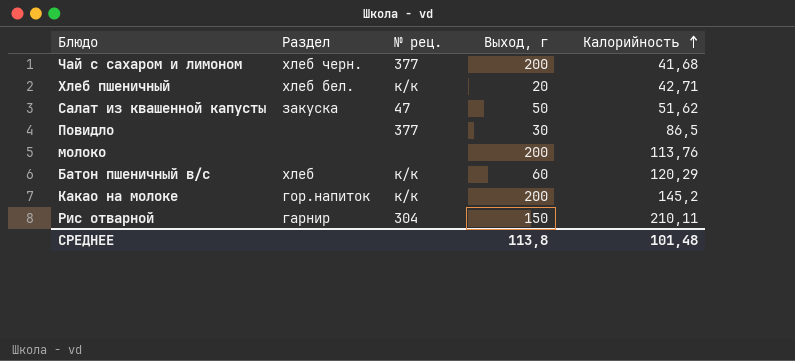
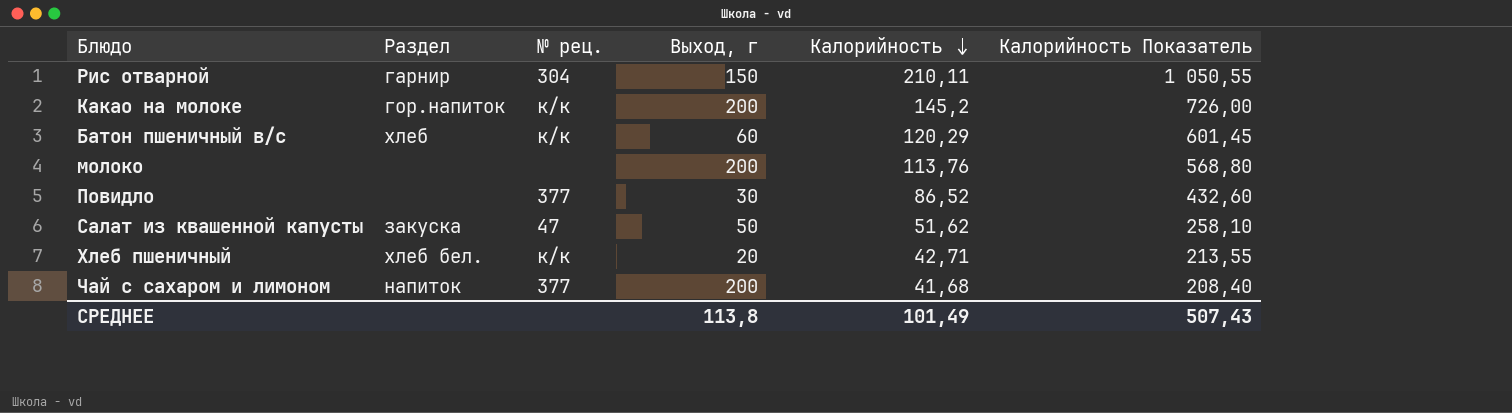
row order: Калорийность ascending -> Калорийность descending
column Калорийность Показатель | formula: none -> [Калорийность] * 5
Повидло | Калорийность: 86,5 -> 86,52
Чай с сахаром и лимоном | Раздел: хлеб черн. -> напиток
СРЕДНЕЕ | Калорийность: 101,48 -> 101,49

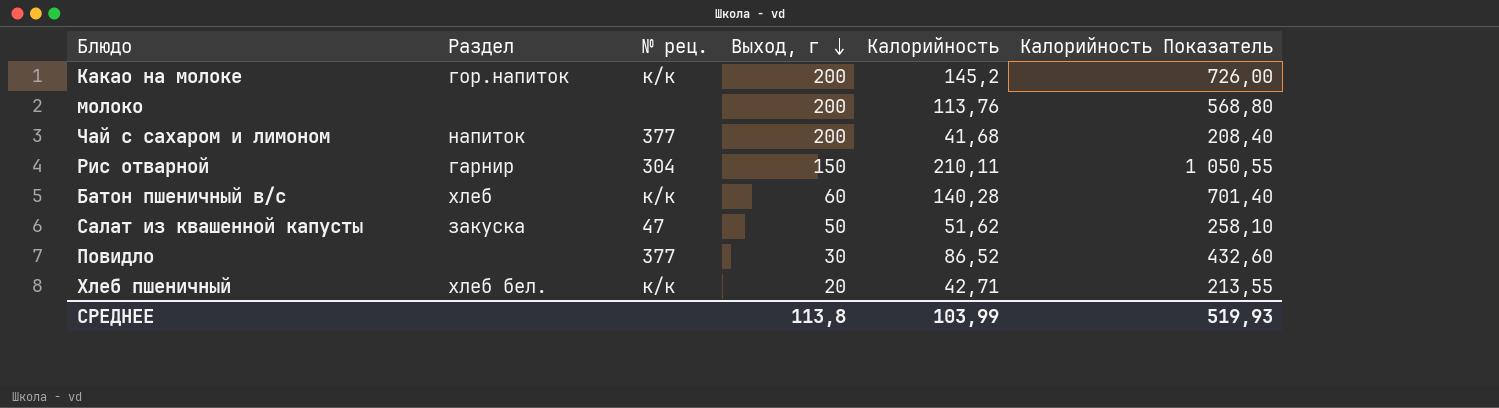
row order: Калорийность descending -> Выход, г descending
Батон пшеничный в/с | Калорийность: 120,29 -> 140,28
Батон пшеничный в/с | Калорийность Показатель: 601,45 -> 701,40
СРЕДНЕЕ | Калорийность: 101,49 -> 103,99
СРЕДНЕЕ | Калорийность Показатель: 507,43 -> 519,93

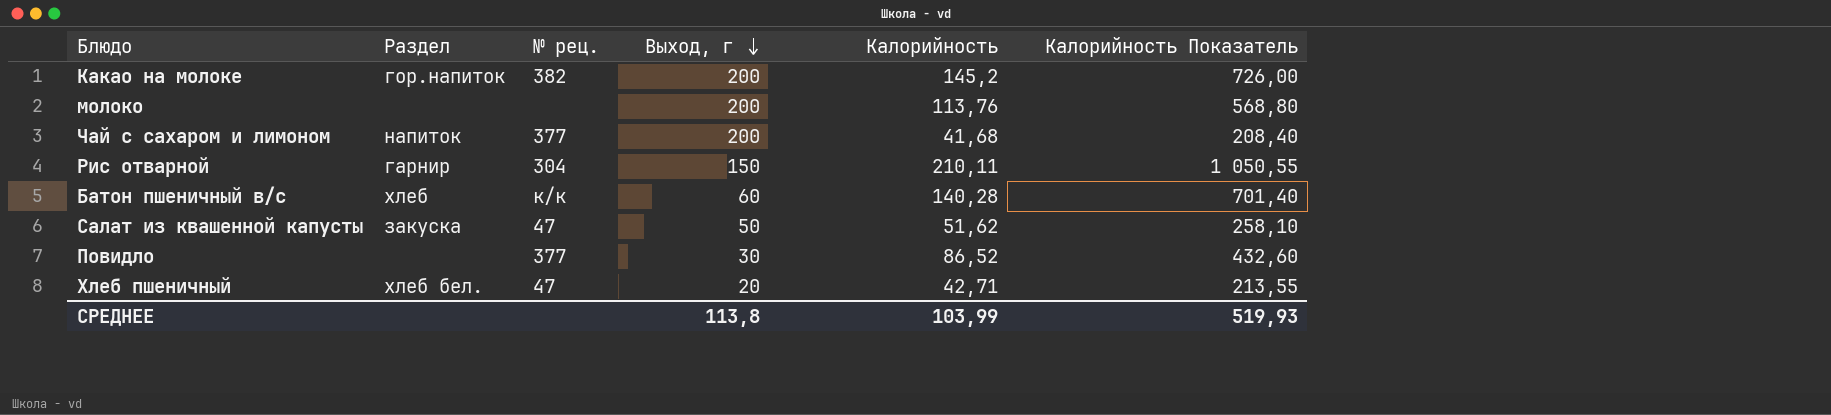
Какао на молоке | № рец.: к/к -> 382
Хлеб пшеничный | № рец.: к/к -> 47

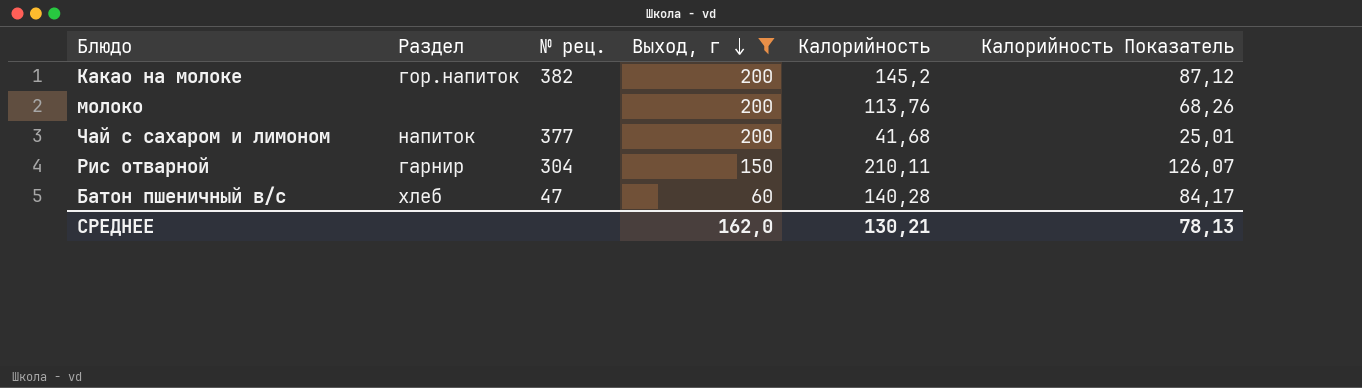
filter: none -> Выход, г >= 60
column Калорийность Показатель | formula: [Калорийность] * 5 -> [Калорийность] * 0,6
Батон пшеничный в/с | № рец.: к/к -> 47
СРЕДНЕЕ | Выход, г: 113,8 -> 162,0
СРЕДНЕЕ | Калорийность: 103,99 -> 130,21
СРЕДНЕЕ | Калорийность Показатель: 519,93 -> 78,13

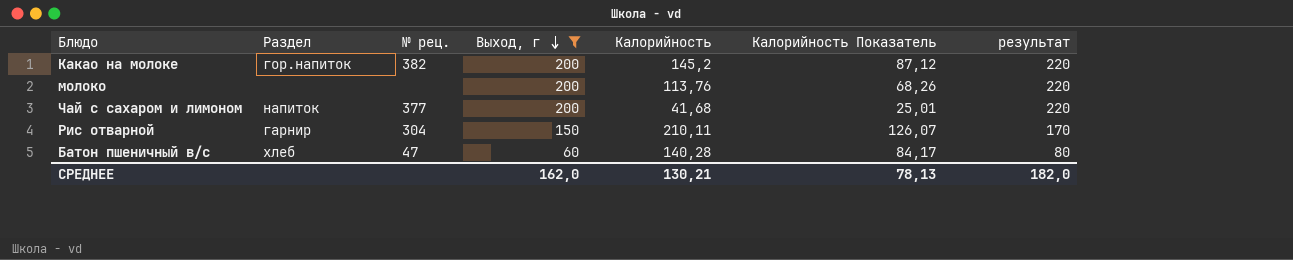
column результат | formula: none -> [Выход, г] + 20

